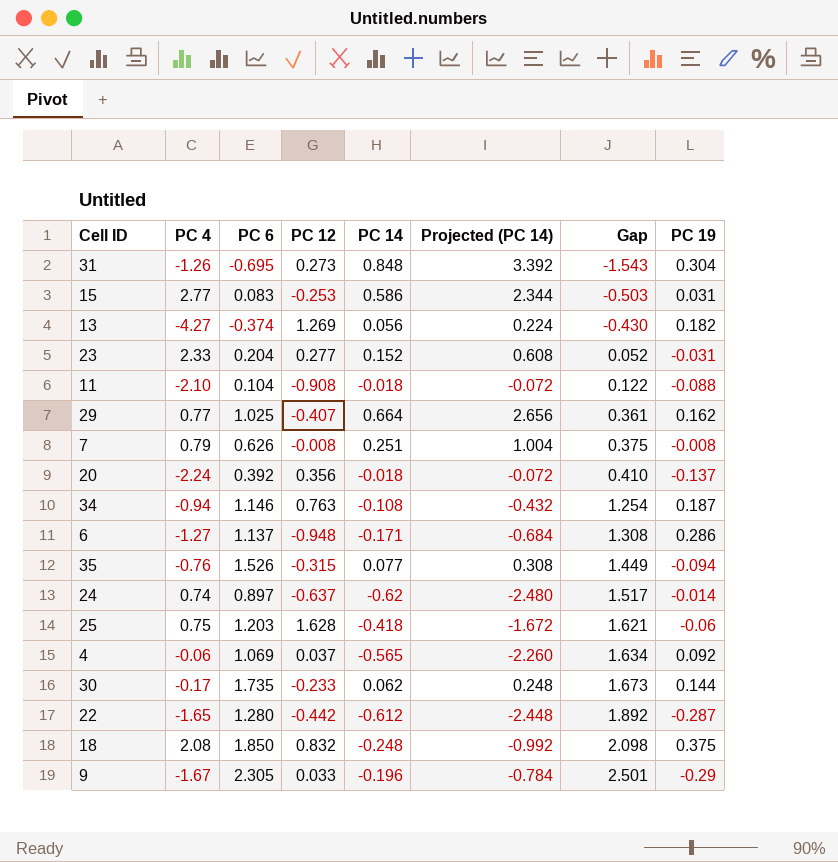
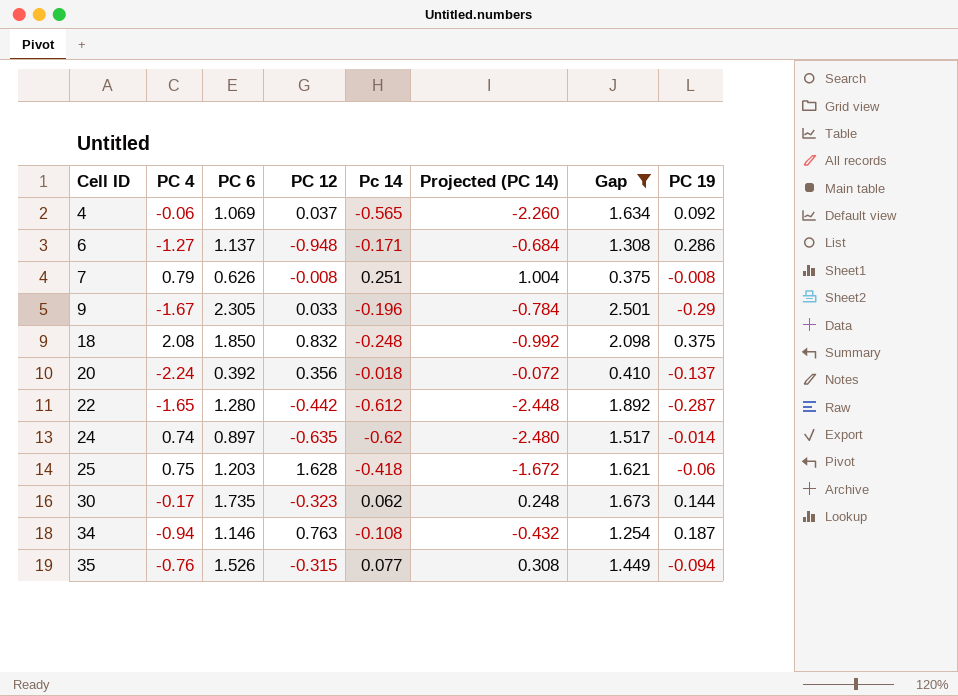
filter: none -> Gap >= 0.375
row order: Gap ascending -> Cell ID ascending
column name: PC 14 -> Pc 14
24 | PC 12: -0.637 -> -0.635
30 | PC 12: -0.233 -> -0.323

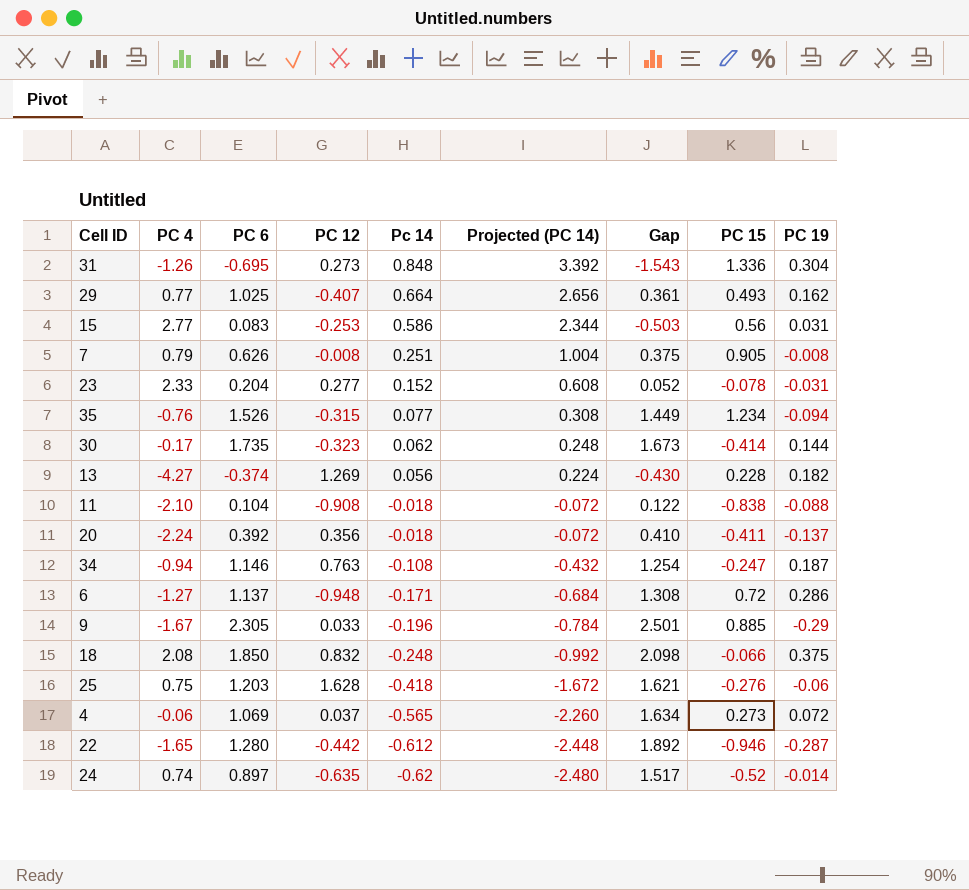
filter: Gap >= 0.375 -> none
row order: Cell ID ascending -> Pc 14 descending
column PC 15 | position: none -> 8
4 | PC 19: 0.092 -> 0.072

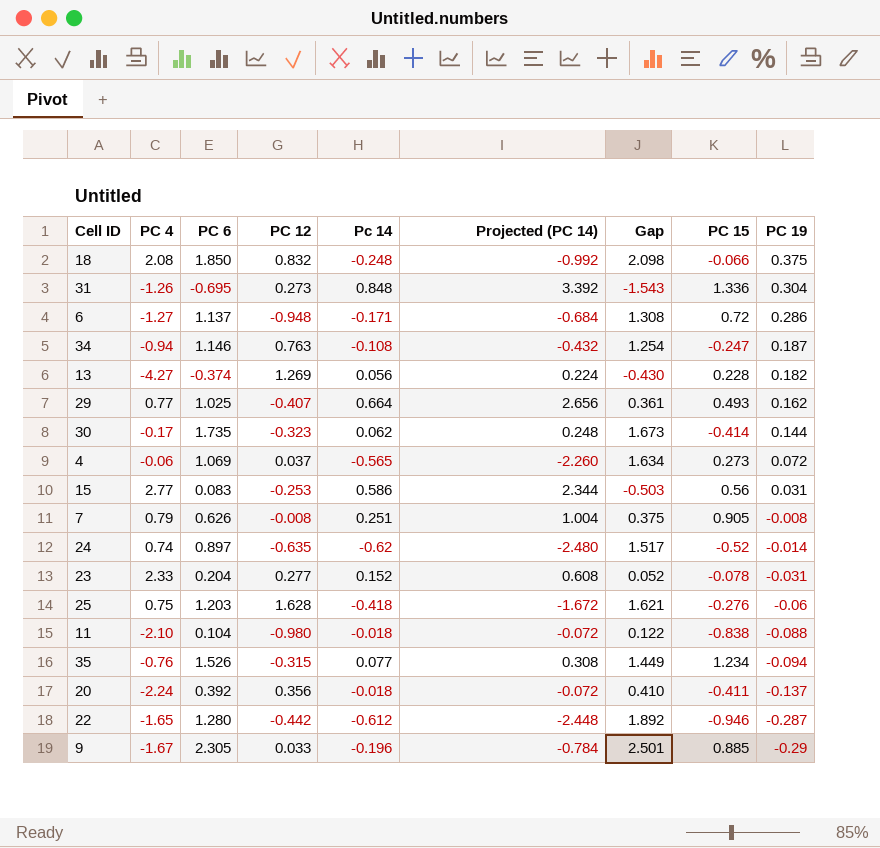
row order: Pc 14 descending -> PC 19 descending
11 | PC 12: -0.908 -> -0.980

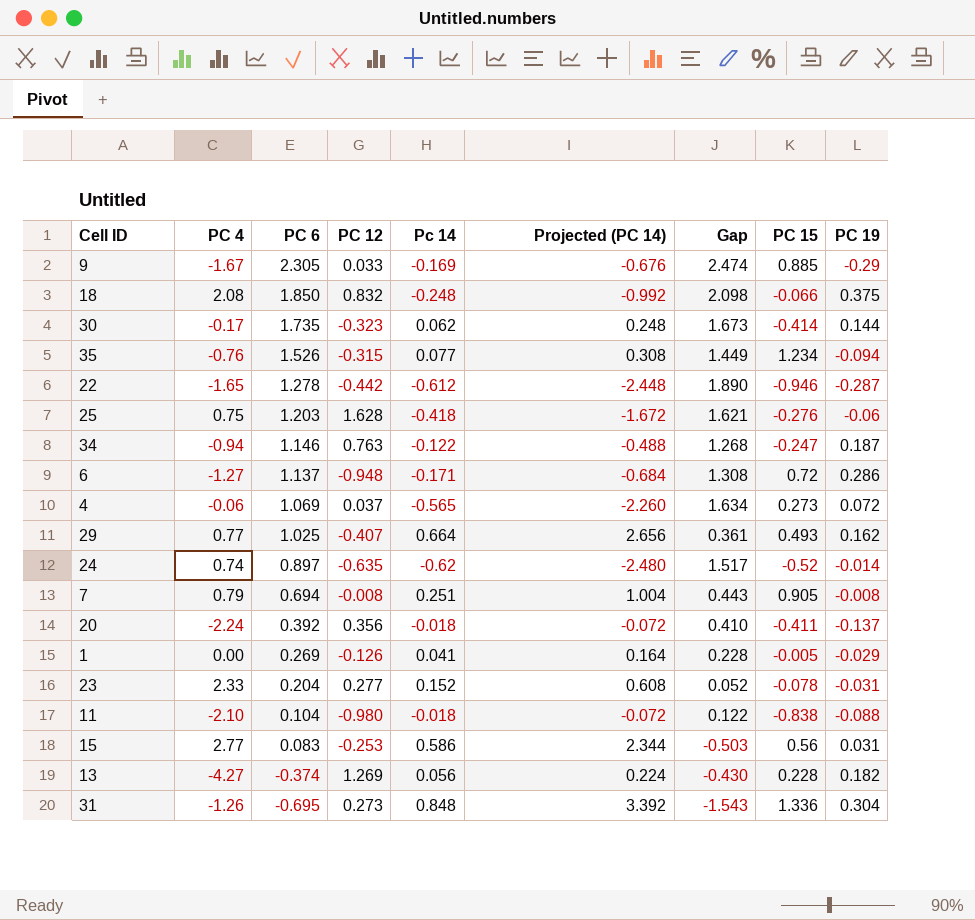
row order: PC 19 descending -> PC 6 descending
9 | Pc 14: -0.196 -> -0.169
9 | Projected (PC 14): -0.784 -> -0.676
9 | Gap: 2.501 -> 2.474
22 | PC 6: 1.280 -> 1.278
22 | Gap: 1.892 -> 1.890
34 | Pc 14: -0.108 -> -0.122
34 | Projected (PC 14): -0.432 -> -0.488
34 | Gap: 1.254 -> 1.268
7 | PC 6: 0.626 -> 0.694
7 | Gap: 0.375 -> 0.443
row 1: none -> 0.00 | 0.269 | -0.126 | 0.041 | 0.164 | 0.228 | -0.005 | -0.029

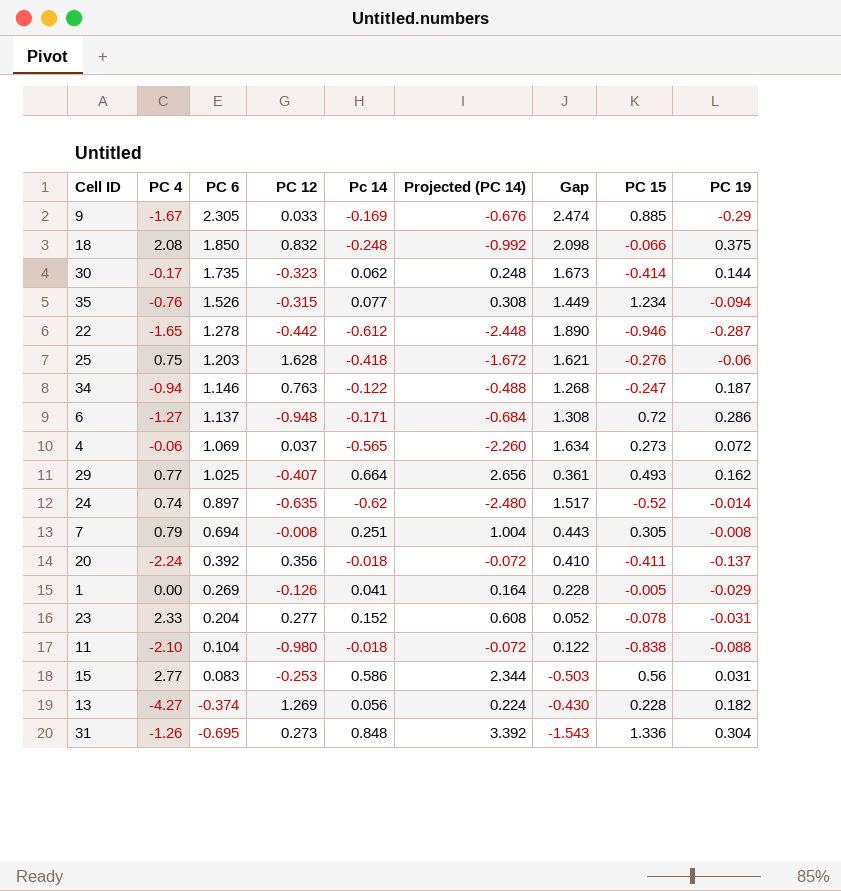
7 | PC 15: 0.905 -> 0.305

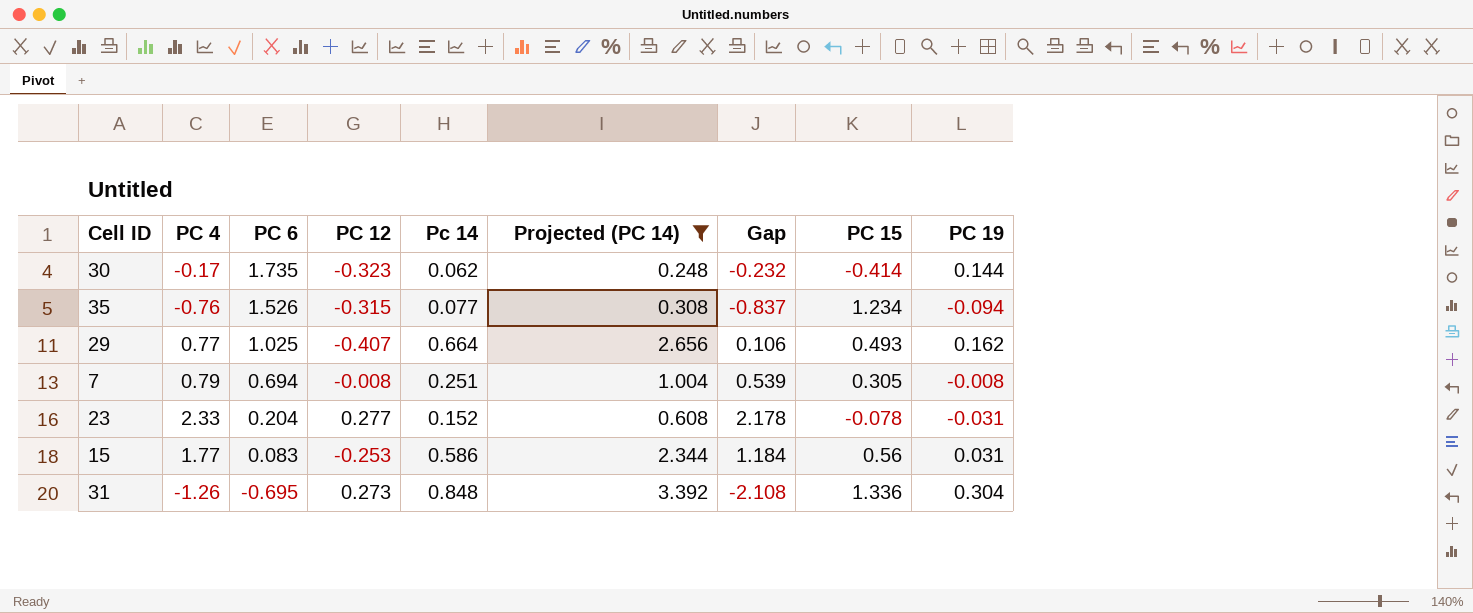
filter: none -> Projected (PC 14) >= 0.248
column Gap | formula: [PC 6] - [Pc 14] -> [PC 4] - [Pc 14]
15 | PC 4: 2.77 -> 1.77

